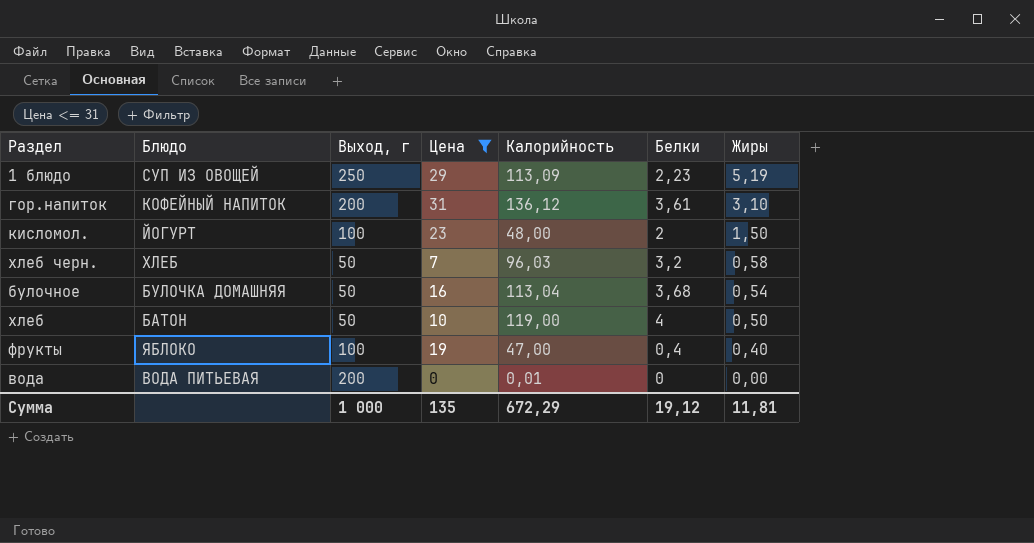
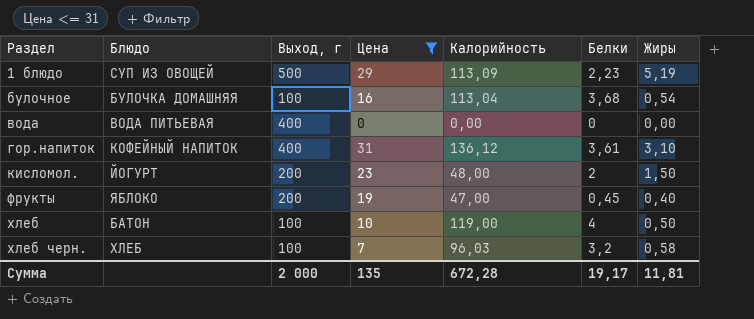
row order: Жиры descending -> Раздел ascending
1 блюдо | Выход, г: 250 -> 500
булочное | Выход, г: 50 -> 100
вода | Выход, г: 200 -> 400
вода | Калорийность: 0,01 -> 0,00
гор.напиток | Выход, г: 200 -> 400
кисломол. | Выход, г: 100 -> 200
фрукты | Выход, г: 100 -> 200
фрукты | Белки: 0,4 -> 0,45
хлеб | Выход, г: 50 -> 100
хлеб черн. | Выход, г: 50 -> 100
Сумма | Выход, г: 1 000 -> 2 000
Сумма | Калорийность: 672,29 -> 672,28
Сумма | Белки: 19,12 -> 19,17

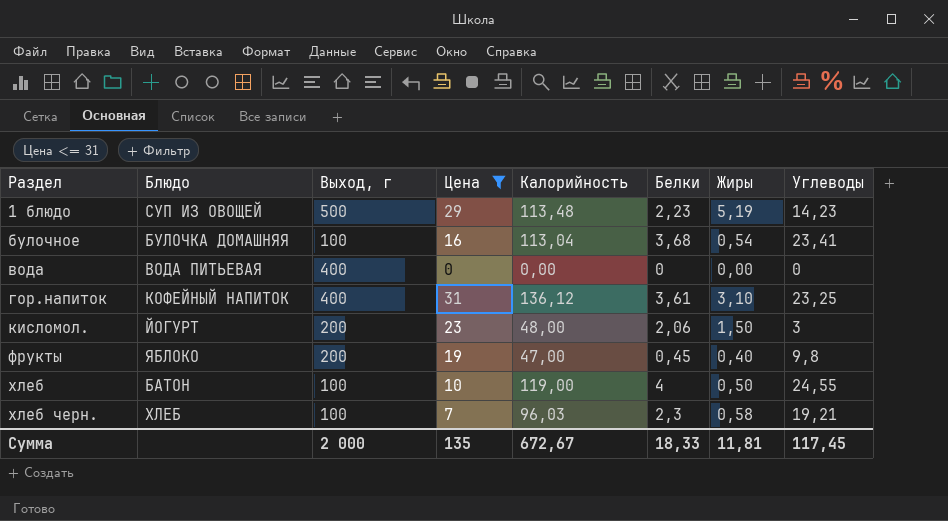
column Углеводы | position: none -> 8
1 блюдо | Калорийность: 113,09 -> 113,48
кисломол. | Белки: 2 -> 2,06
хлеб черн. | Белки: 3,2 -> 2,3
Сумма | Калорийность: 672,28 -> 672,67
Сумма | Белки: 19,17 -> 18,33

